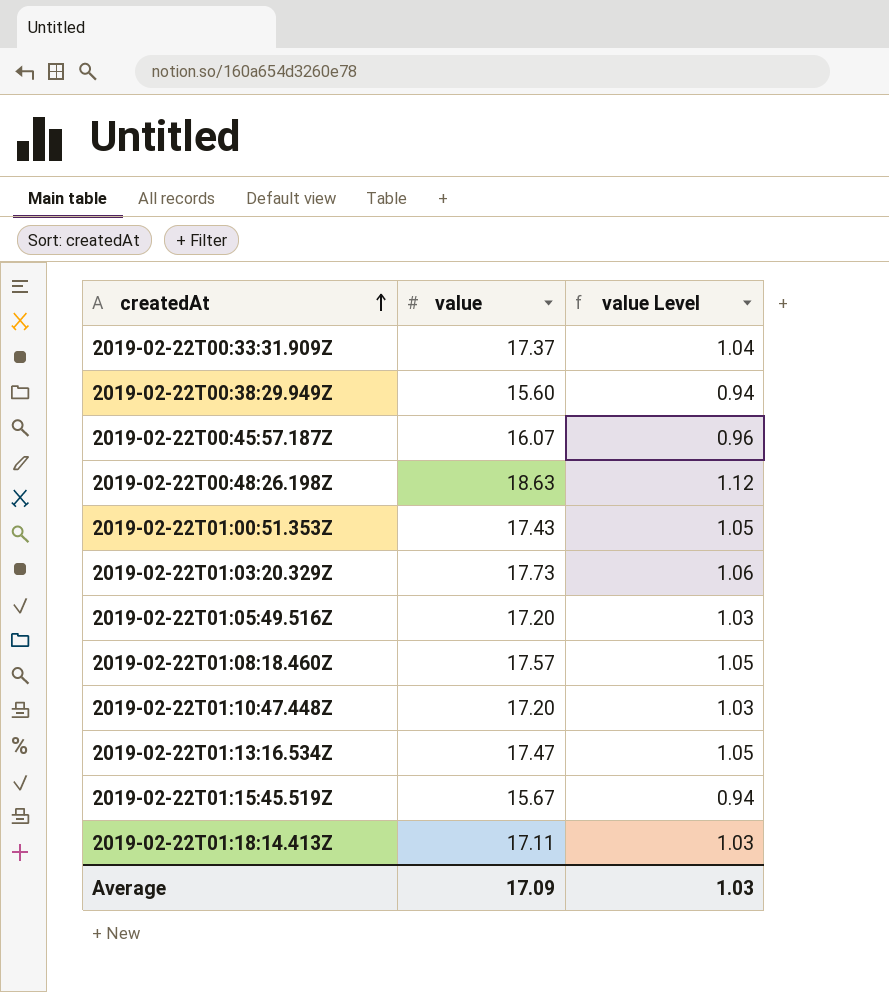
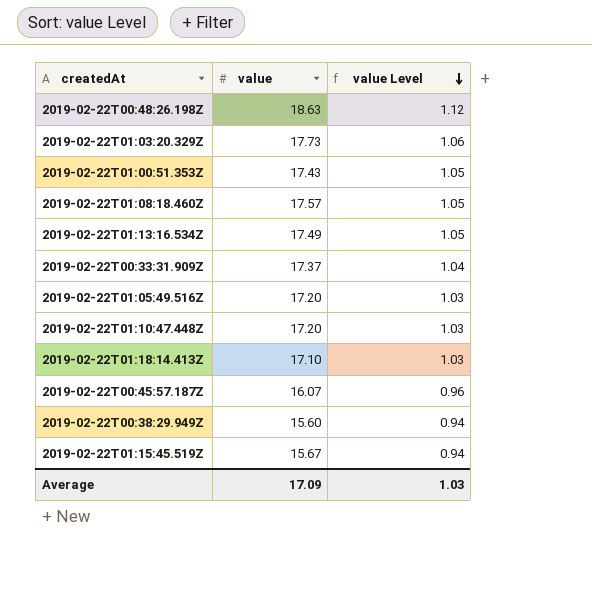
row order: createdAt ascending -> value Level descending
2019-02-22T01:13:16.534Z | value: 17.47 -> 17.49
2019-02-22T01:18:14.413Z | value: 17.11 -> 17.10

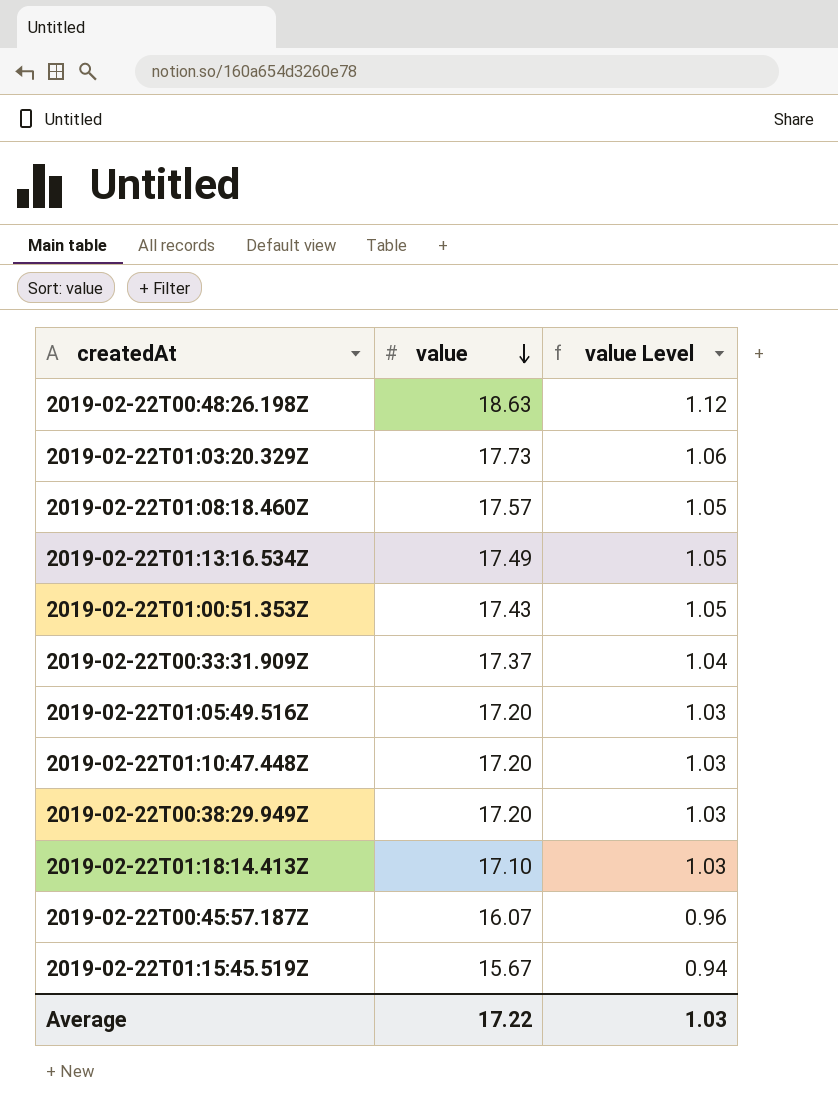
row order: value Level descending -> value descending
2019-02-22T00:38:29.949Z | value: 15.60 -> 17.20
2019-02-22T00:38:29.949Z | value Level: 0.94 -> 1.03
Average | value: 17.09 -> 17.22

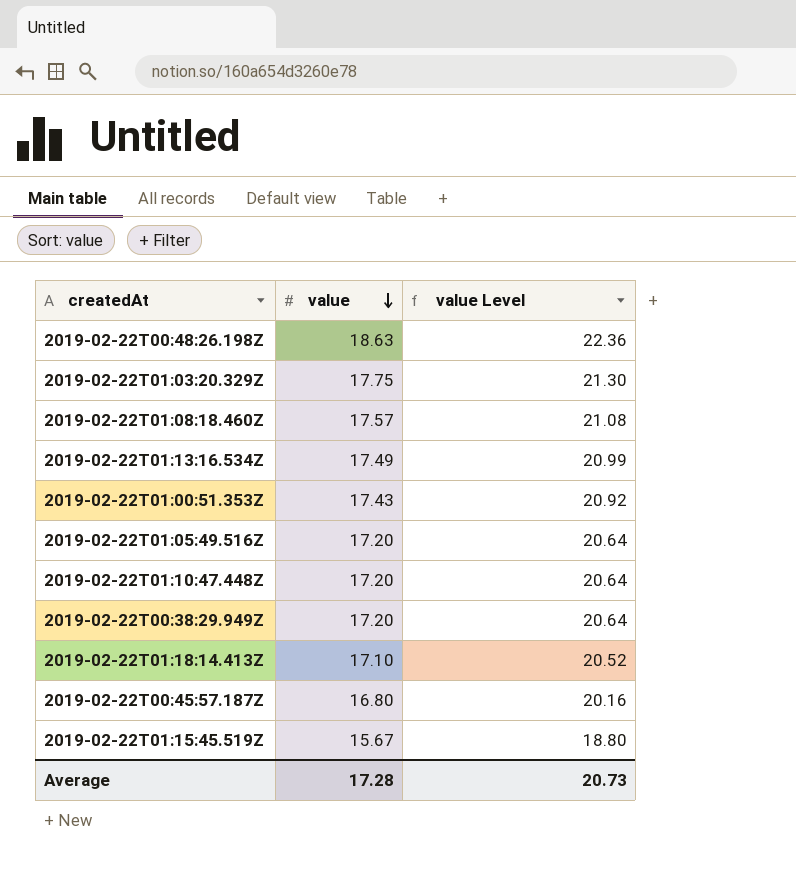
column value Level | formula: [value] * 0.06 -> [value] * 1.2
row 2019-02-22T00:33:31.909Z: 17.37 | 1.04 -> none
2019-02-22T01:03:20.329Z | value: 17.73 -> 17.75
2019-02-22T00:45:57.187Z | value: 16.07 -> 16.80
Average | value: 17.22 -> 17.28
Average | value Level: 1.03 -> 20.73

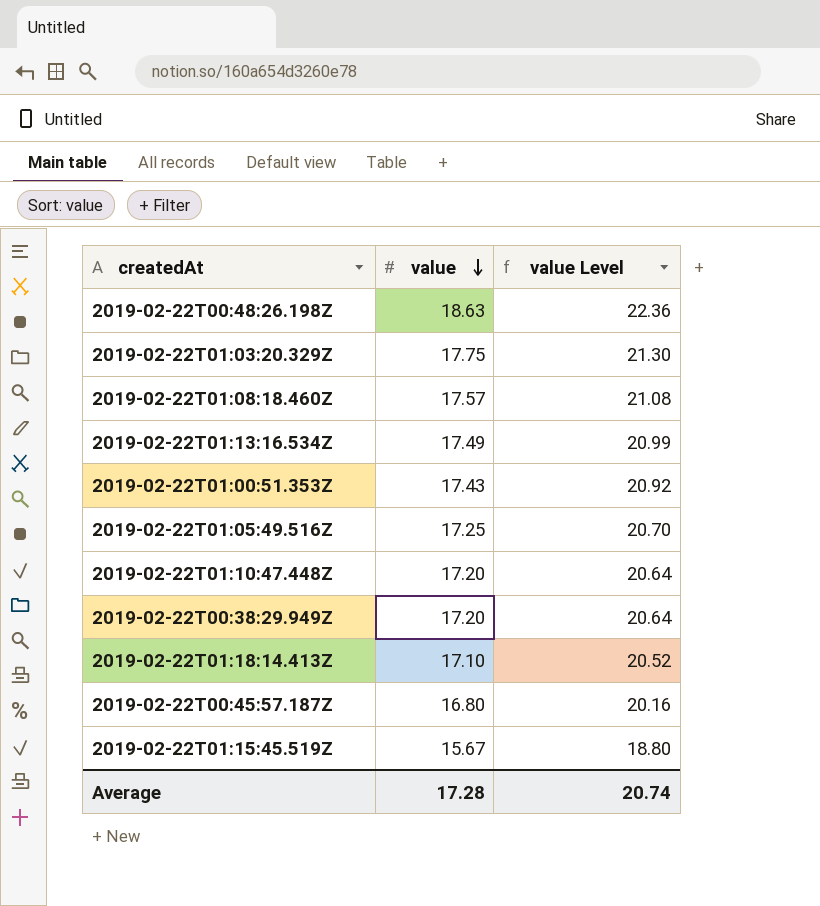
2019-02-22T01:05:49.516Z | value: 17.20 -> 17.25
2019-02-22T01:05:49.516Z | value Level: 20.64 -> 20.70
Average | value Level: 20.73 -> 20.74

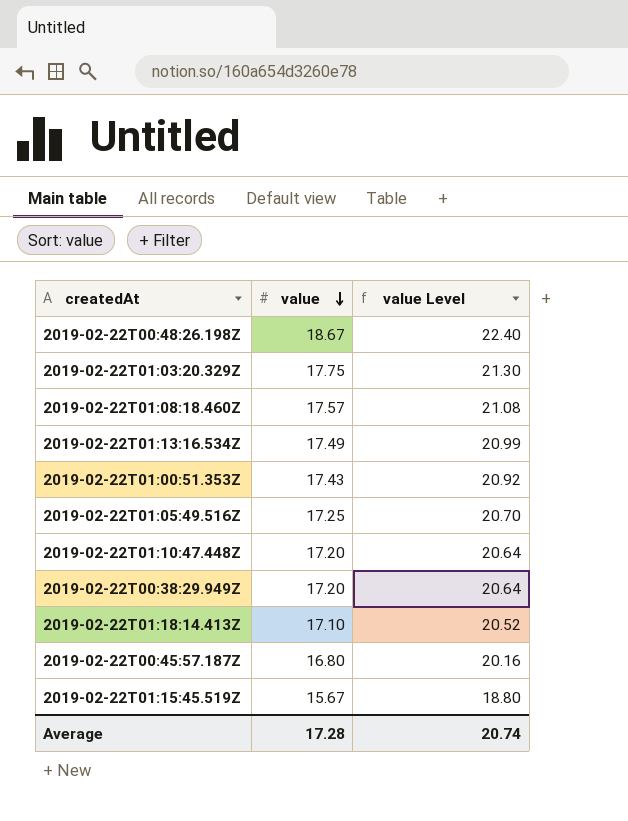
2019-02-22T00:48:26.198Z | value: 18.63 -> 18.67
2019-02-22T00:48:26.198Z | value Level: 22.36 -> 22.40

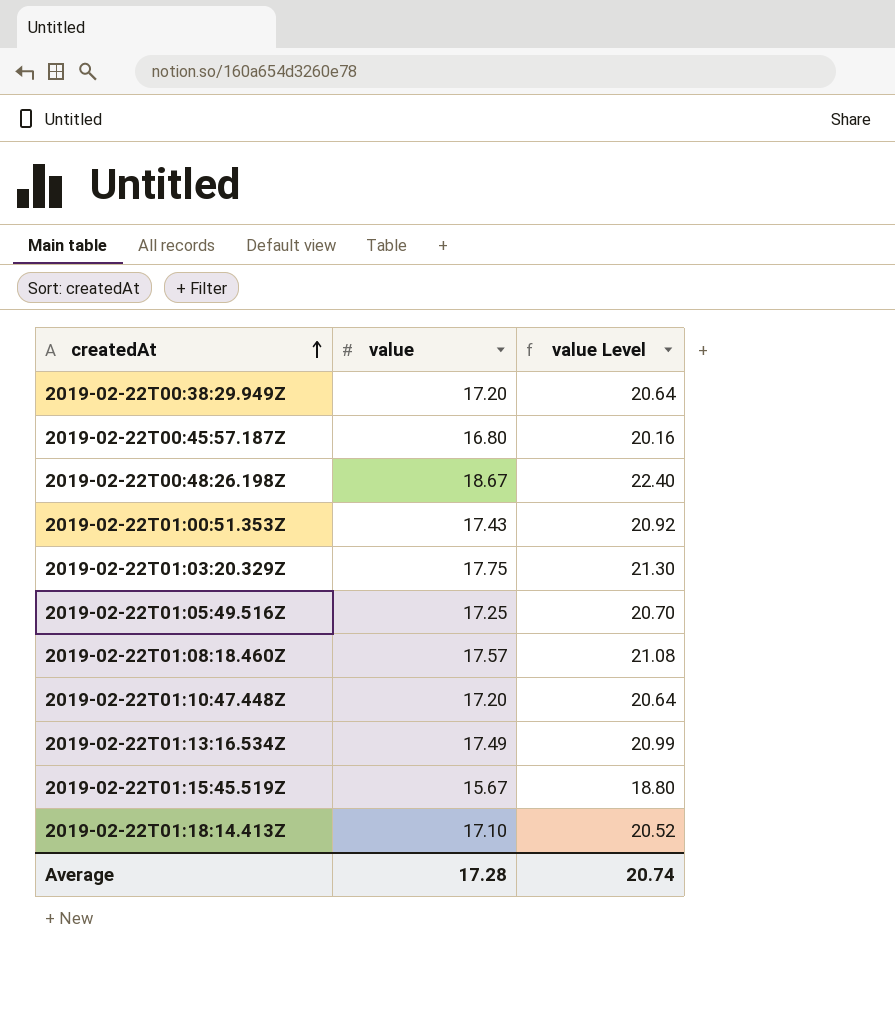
row order: value descending -> createdAt ascending

